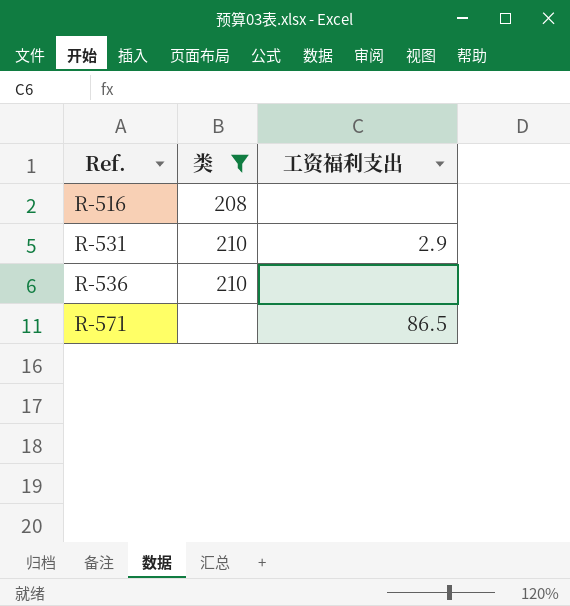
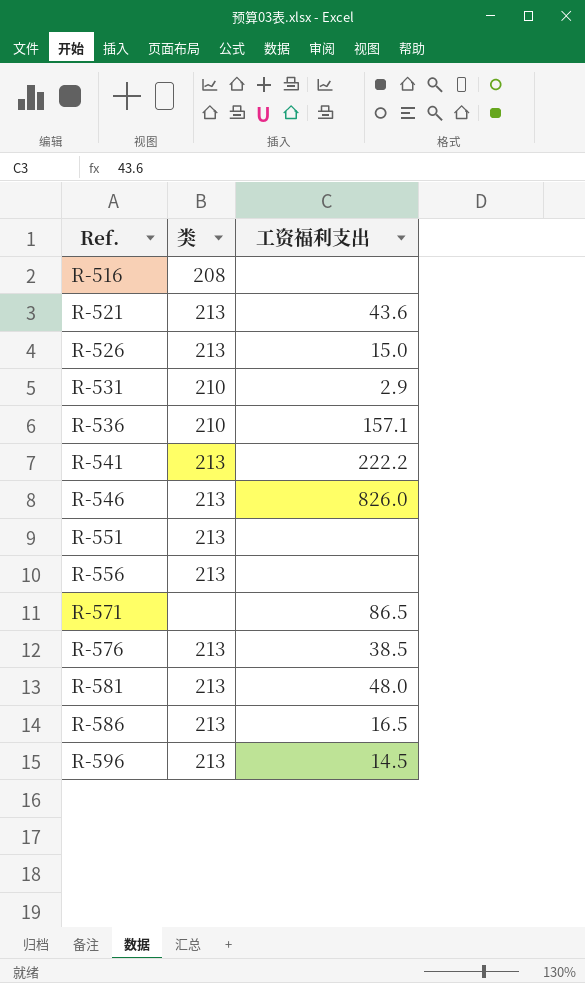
filter: 类 != 213 -> none
R-536 | 工资福利支出: none -> 157.1

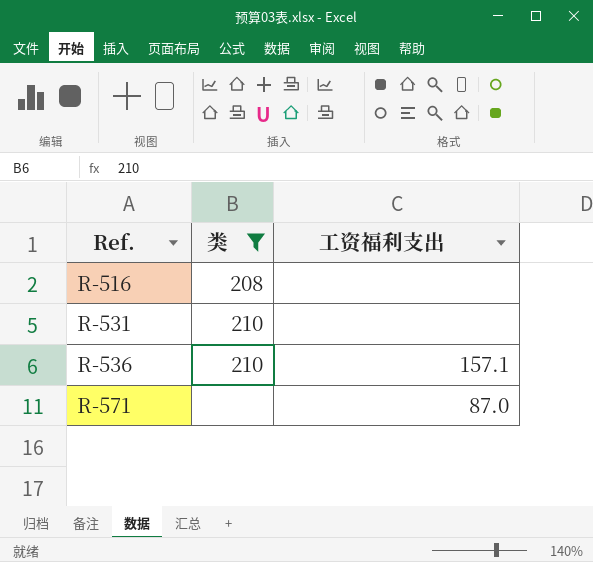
filter: none -> 类 != 213
R-531 | 工资福利支出: 2.9 -> none
R-571 | 工资福利支出: 86.5 -> 87.0

